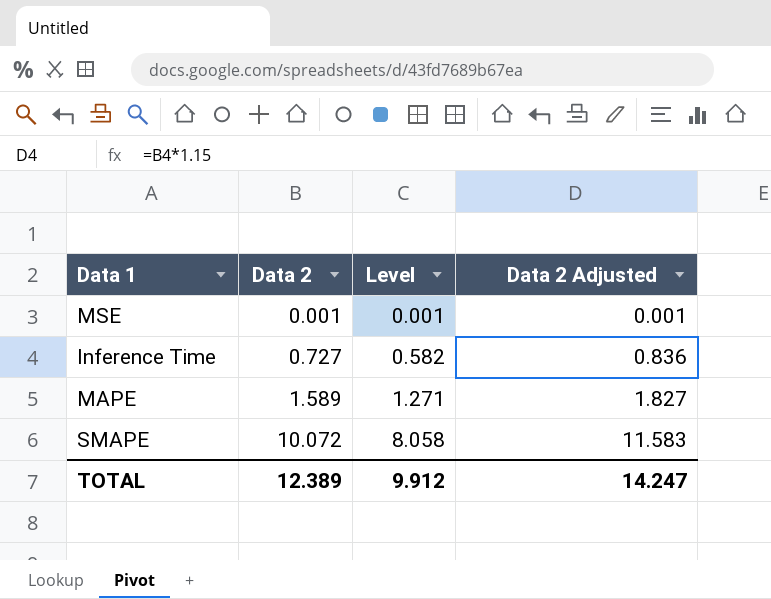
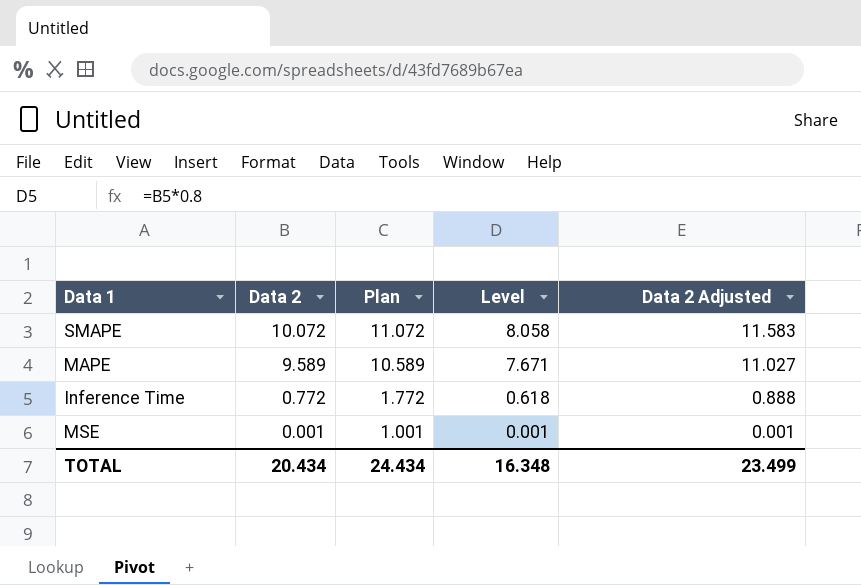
row order: Data 2 ascending -> Data 2 descending
column Plan | formula: none -> [Data 2] + 1
MAPE | Data 2: 1.589 -> 9.589
MAPE | Level: 1.271 -> 7.671
MAPE | Data 2 Adjusted: 1.827 -> 11.027
Inference Time | Data 2: 0.727 -> 0.772
Inference Time | Level: 0.582 -> 0.618
Inference Time | Data 2 Adjusted: 0.836 -> 0.888
TOTAL | Data 2: 12.389 -> 20.434
TOTAL | Level: 9.912 -> 16.348
TOTAL | Data 2 Adjusted: 14.247 -> 23.499

